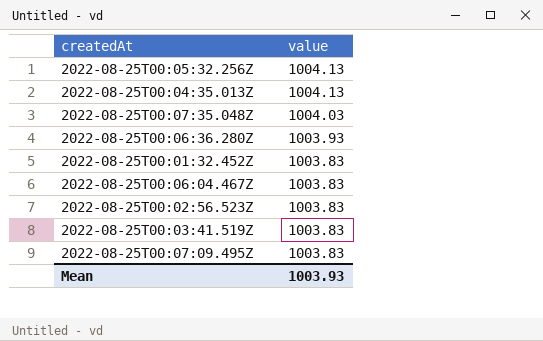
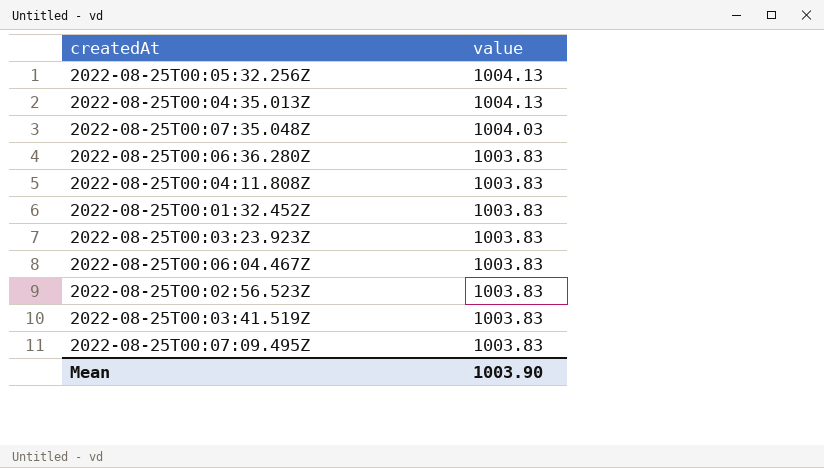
2022-08-25T00:06:36.280Z | value: 1003.93 -> 1003.83
row 2022-08-25T00:04:11.808Z: none -> 1003.83
row 2022-08-25T00:03:23.923Z: none -> 1003.83
Mean | value: 1003.93 -> 1003.90

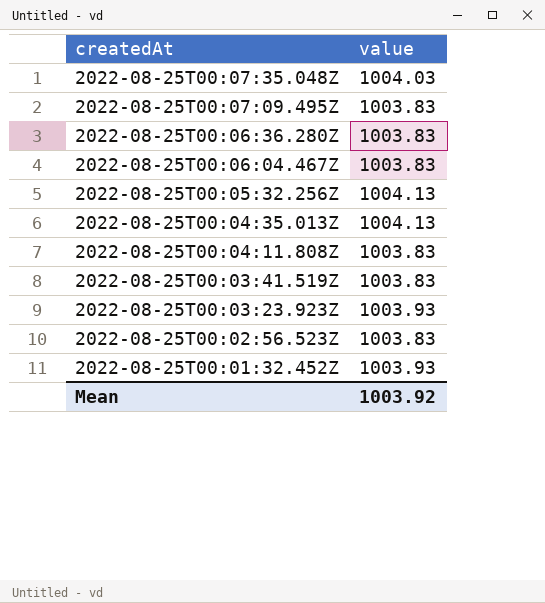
row order: value descending -> createdAt descending
2022-08-25T00:03:23.923Z | value: 1003.83 -> 1003.93
2022-08-25T00:01:32.452Z | value: 1003.83 -> 1003.93
Mean | value: 1003.90 -> 1003.92

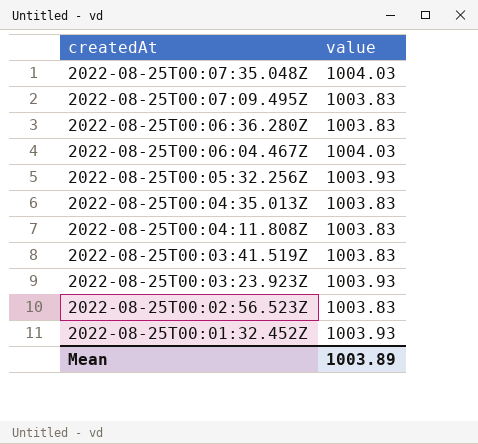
2022-08-25T00:06:04.467Z | value: 1003.83 -> 1004.03
2022-08-25T00:05:32.256Z | value: 1004.13 -> 1003.93
2022-08-25T00:04:35.013Z | value: 1004.13 -> 1003.83
Mean | value: 1003.92 -> 1003.89

